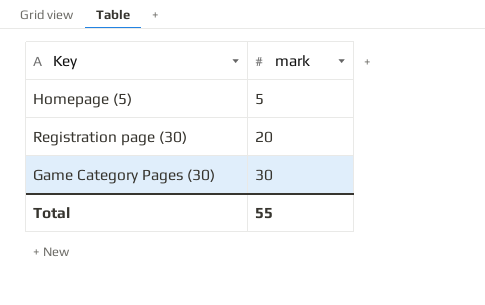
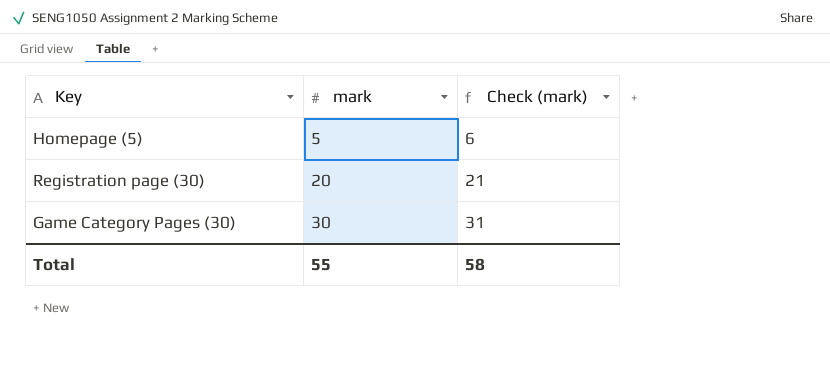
column Check (mark) | formula: none -> [mark] + 1

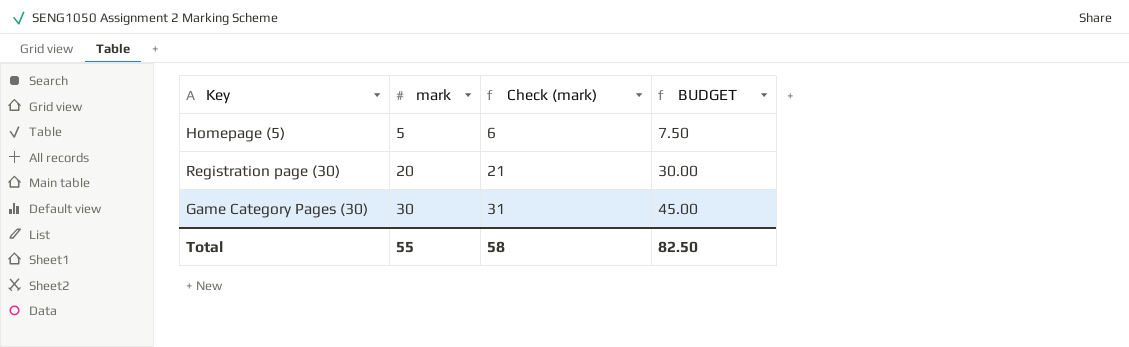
column BUDGET | formula: none -> [mark] * 1.5

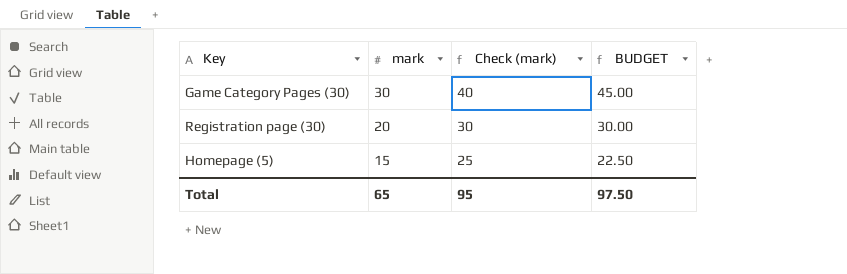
row order: mark ascending -> mark descending
column Check (mark) | formula: [mark] + 1 -> [mark] + 10
Homepage (5) | mark: 5 -> 15
Homepage (5) | BUDGET: 7.50 -> 22.50
Total | mark: 55 -> 65
Total | Check (mark): 58 -> 95
Total | BUDGET: 82.50 -> 97.50

